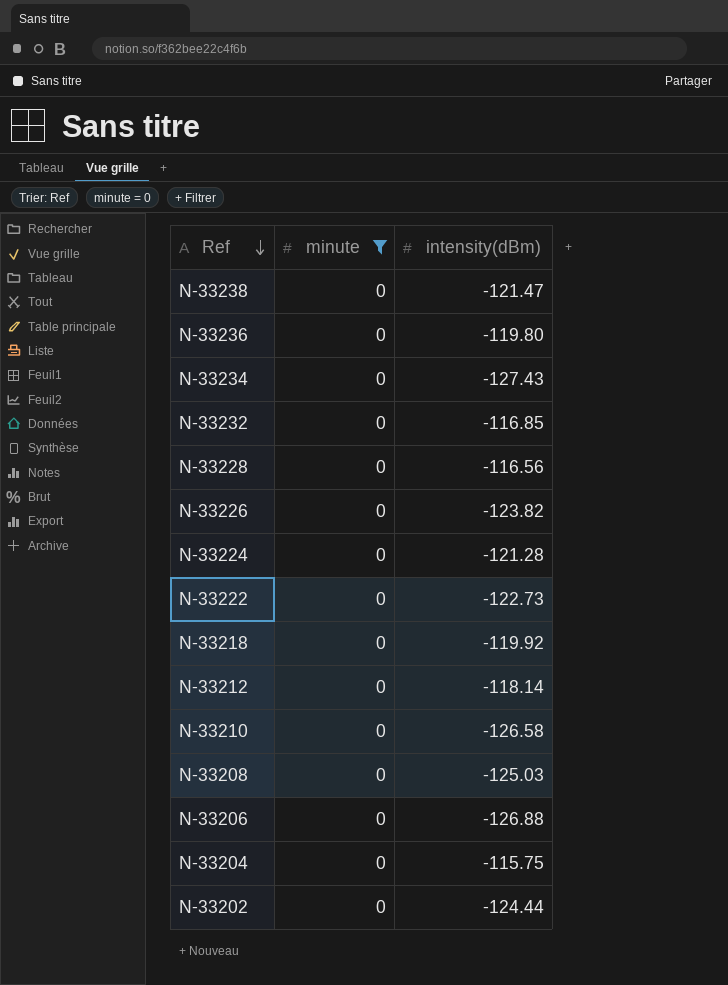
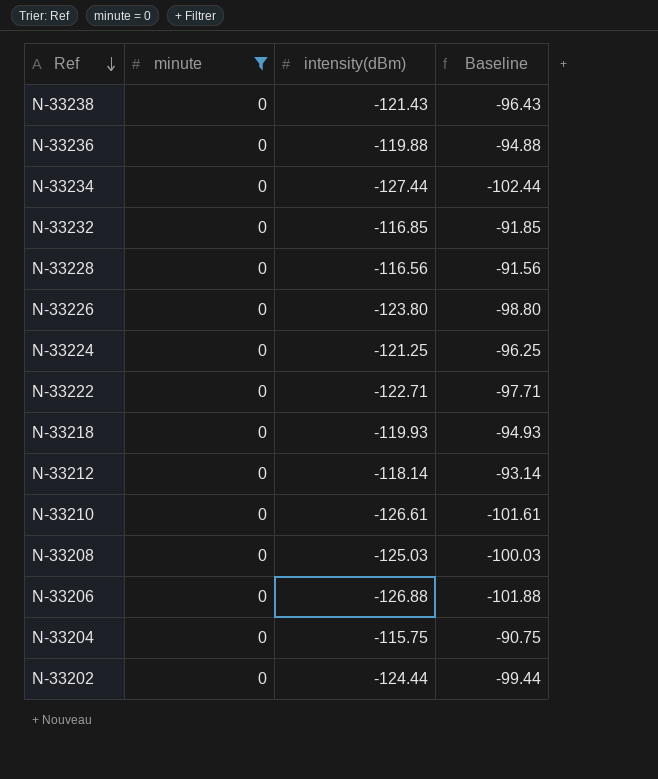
column Baseline | formula: none -> [intensity(dBm)] + 25
N-33238 | intensity(dBm): -121.47 -> -121.43
N-33236 | intensity(dBm): -119.80 -> -119.88
N-33234 | intensity(dBm): -127.43 -> -127.44
N-33226 | intensity(dBm): -123.82 -> -123.80
N-33224 | intensity(dBm): -121.28 -> -121.25
N-33222 | intensity(dBm): -122.73 -> -122.71
N-33218 | intensity(dBm): -119.92 -> -119.93
N-33210 | intensity(dBm): -126.58 -> -126.61

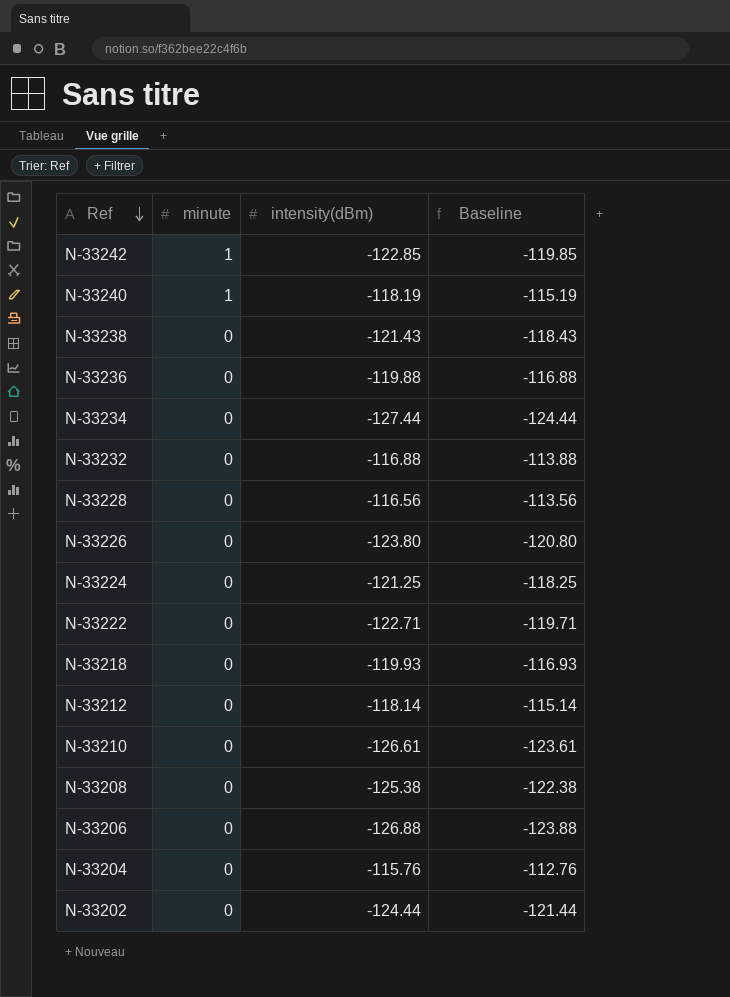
filter: minute = 0 -> none
column Baseline | formula: [intensity(dBm)] + 25 -> [intensity(dBm)] + 3
N-33232 | intensity(dBm): -116.85 -> -116.88
N-33208 | intensity(dBm): -125.03 -> -125.38
N-33204 | intensity(dBm): -115.75 -> -115.76

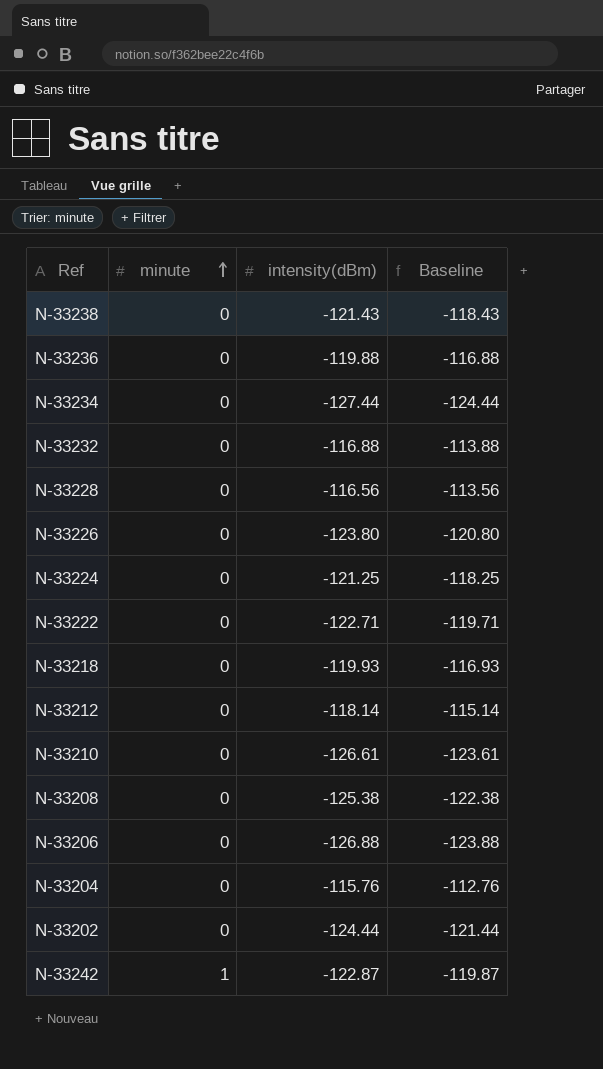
row order: Ref descending -> minute ascending
row N-33240: 1 | -118.19 | -115.19 -> none
N-33242 | intensity(dBm): -122.85 -> -122.87
N-33242 | Baseline: -119.85 -> -119.87

